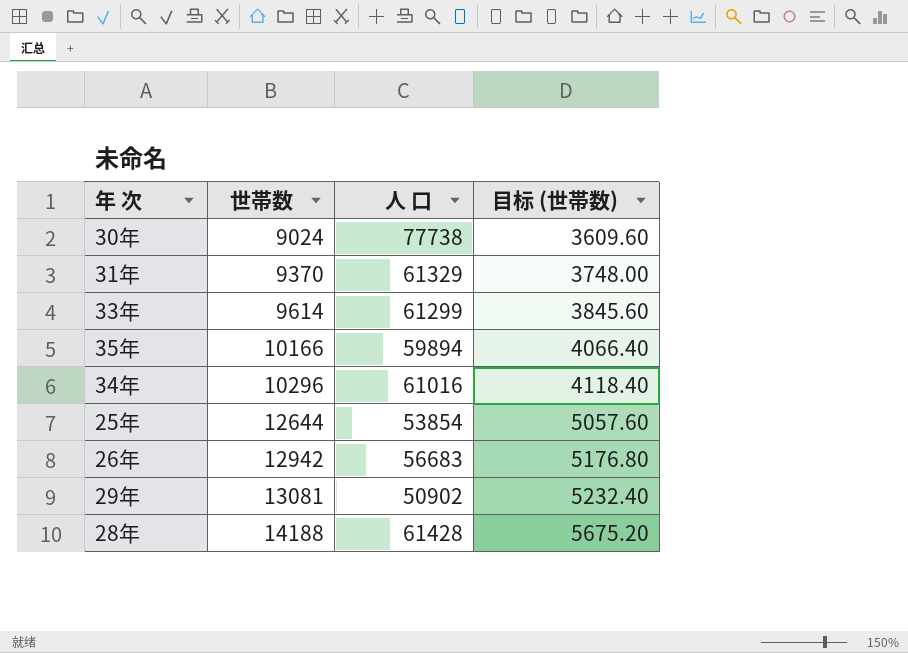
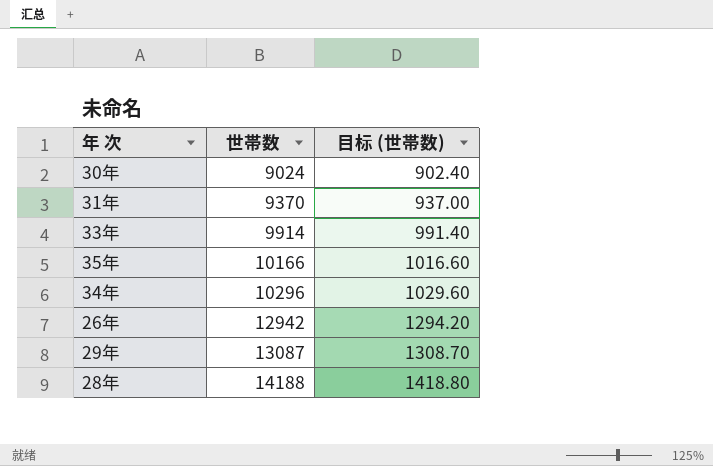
column 人 口 | position: 3 -> none
column 目标 (世帯数) | formula: [世帯数] * 0.4 -> [世帯数] * 0.1
row 25年: 12644 | 53854 | 5057.60 -> none
33年 | 世帯数: 9614 -> 9914
29年 | 世帯数: 13081 -> 13087

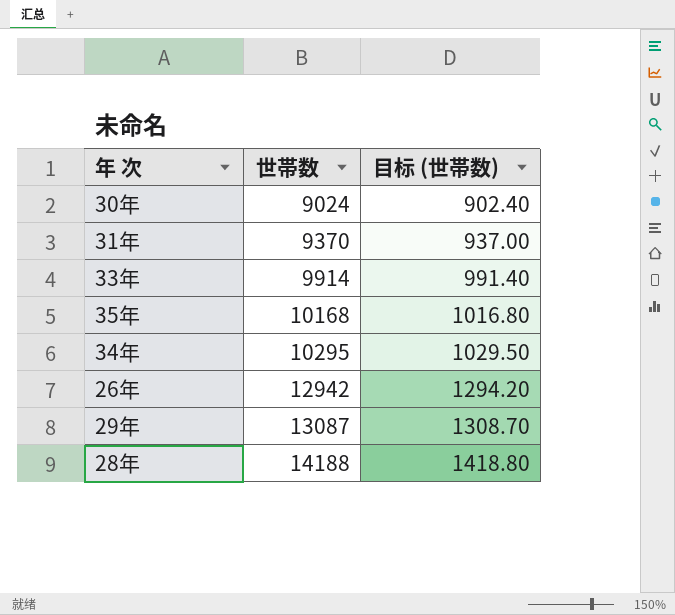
35年 | 世帯数: 10166 -> 10168
35年 | 目标 (世帯数): 1016.60 -> 1016.80
34年 | 世帯数: 10296 -> 10295
34年 | 目标 (世帯数): 1029.60 -> 1029.50

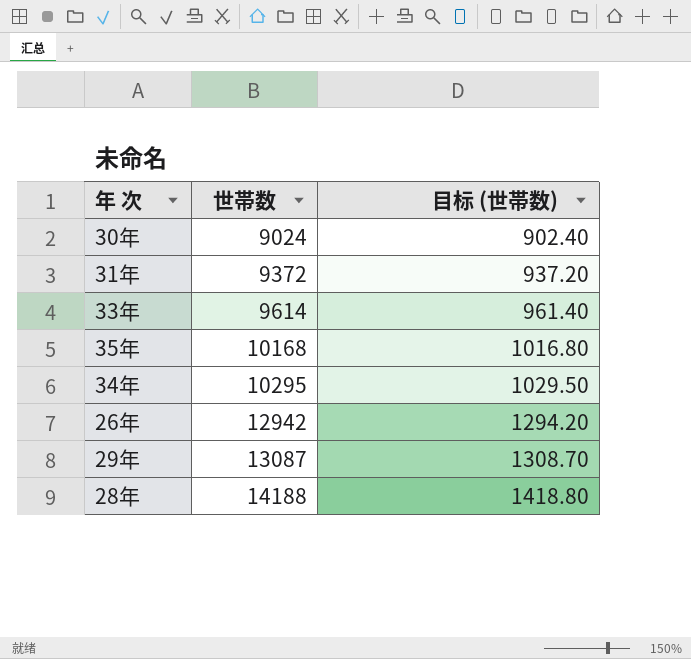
31年 | 世帯数: 9370 -> 9372
31年 | 目标 (世帯数): 937.00 -> 937.20
33年 | 世帯数: 9914 -> 9614
33年 | 目标 (世帯数): 991.40 -> 961.40

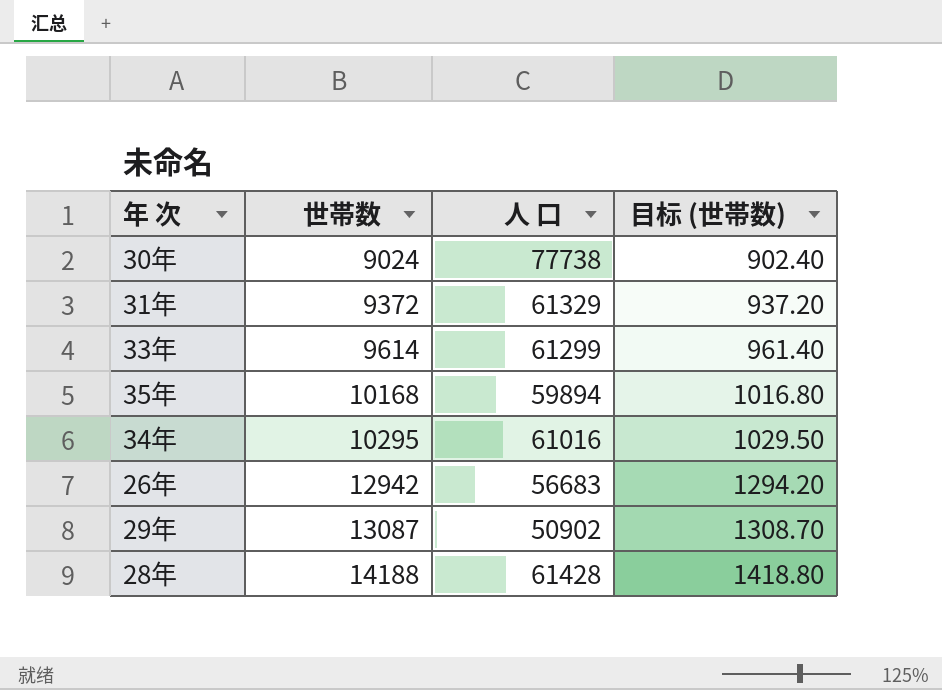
column 人 口 | position: none -> 3

